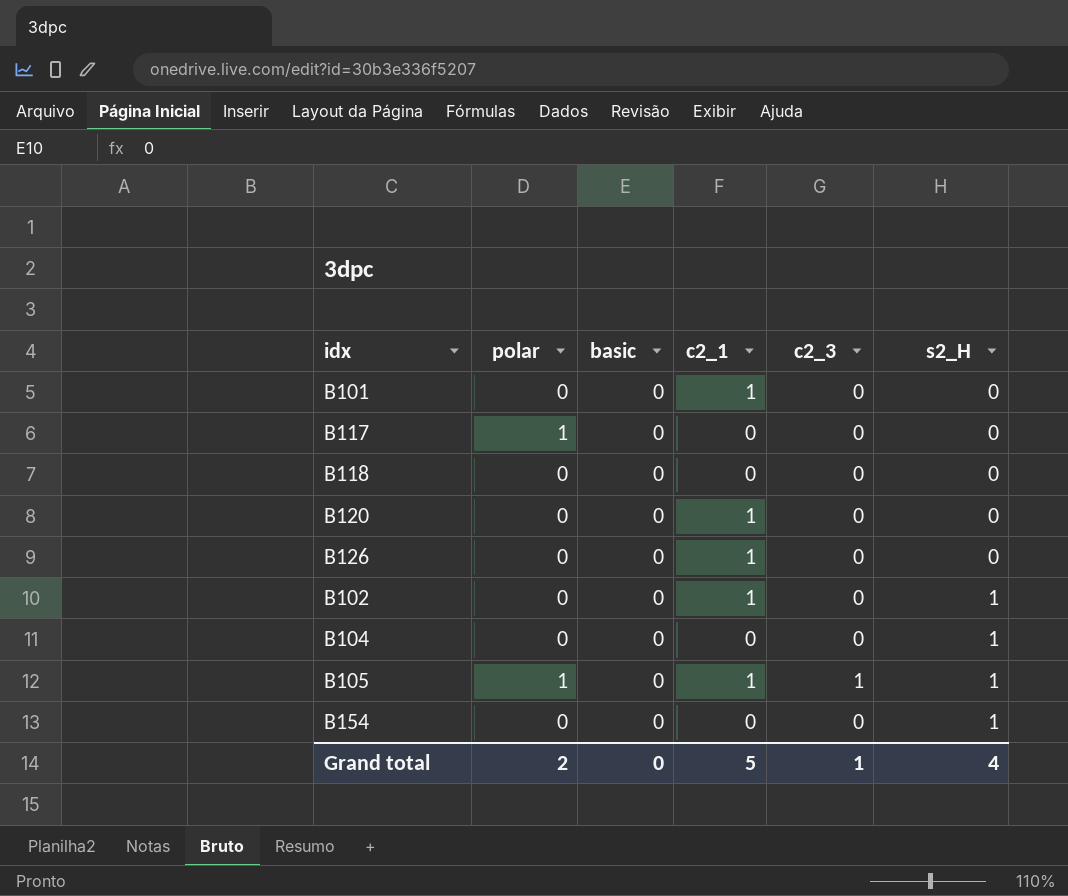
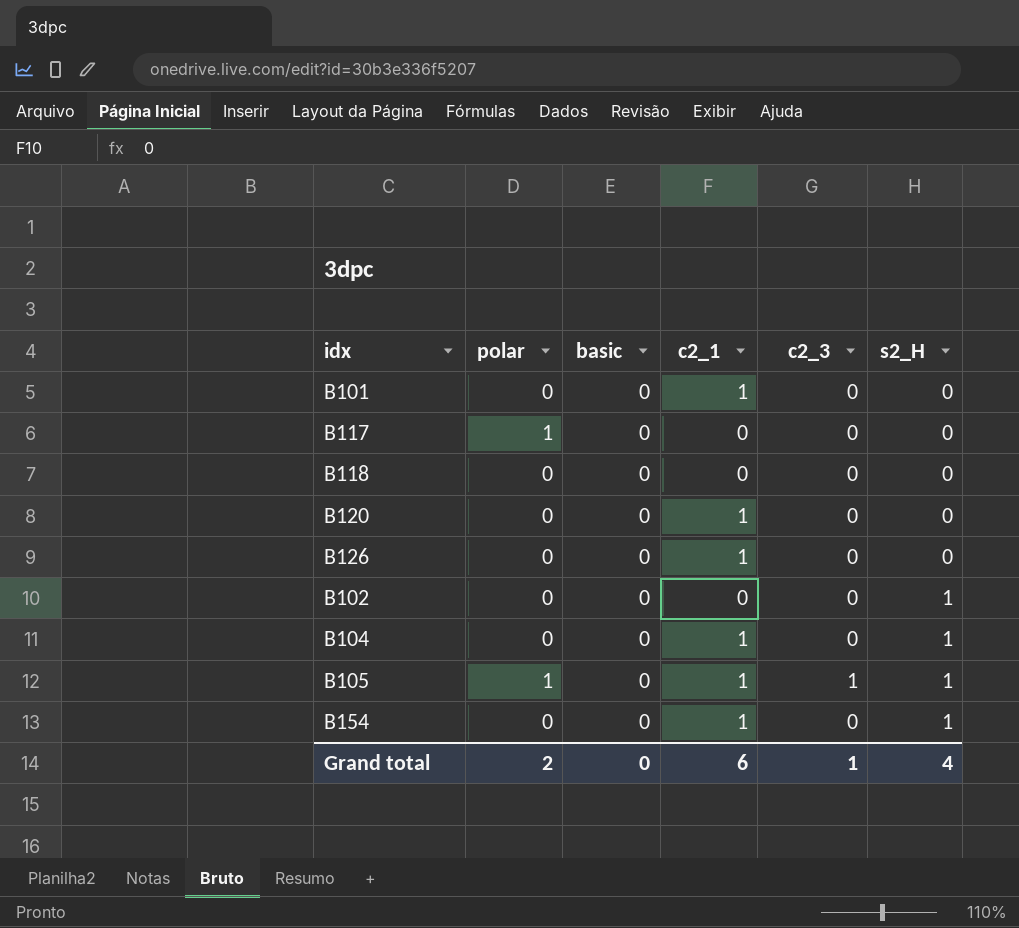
B102 | c2_1: 1 -> 0
B104 | c2_1: 0 -> 1
B154 | c2_1: 0 -> 1
Grand total | c2_1: 5 -> 6

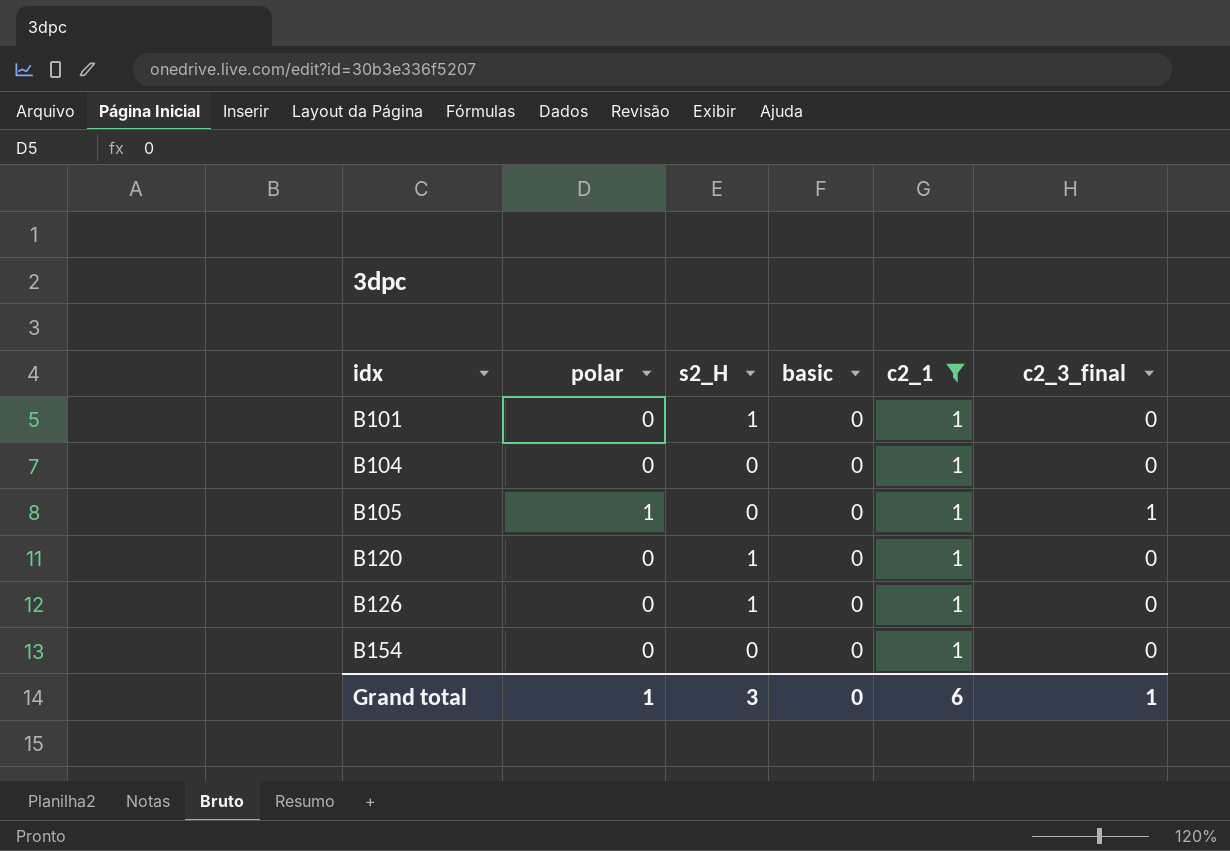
filter: none -> c2_1 = 1
row order: s2_H ascending -> idx ascending
column s2_H | position: 6 -> 3
column name: c2_3 -> c2_3_final
B101 | s2_H: 0 -> 1
B104 | s2_H: 1 -> 0
B105 | s2_H: 1 -> 0
B120 | s2_H: 0 -> 1
B126 | s2_H: 0 -> 1
B154 | s2_H: 1 -> 0
Grand total | polar: 2 -> 1
Grand total | s2_H: 4 -> 3

